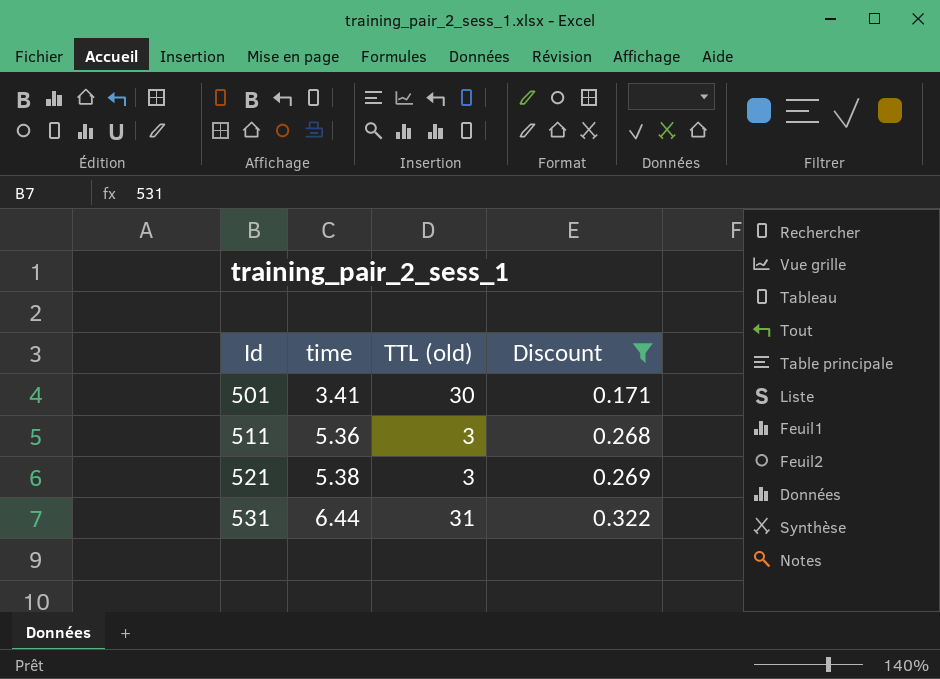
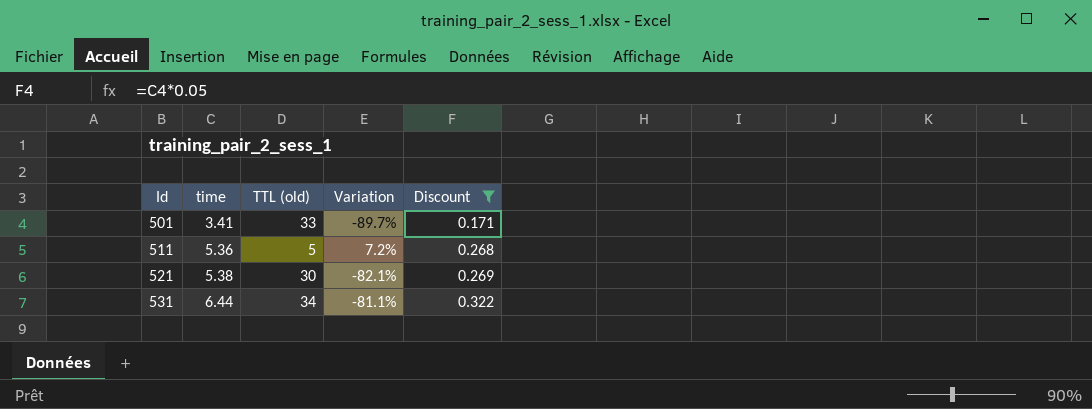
column Variation | formula: none -> ([time] - [TTL (old)]) / [TTL (old)]
501 | TTL (old): 30 -> 33
511 | TTL (old): 3 -> 5
521 | TTL (old): 3 -> 30
531 | TTL (old): 31 -> 34

